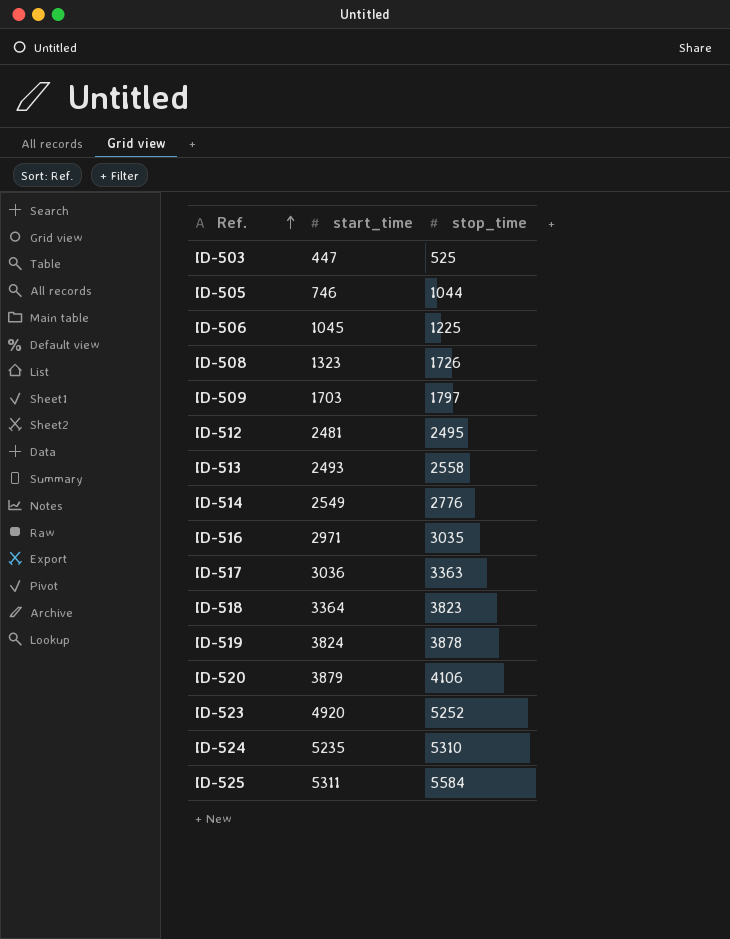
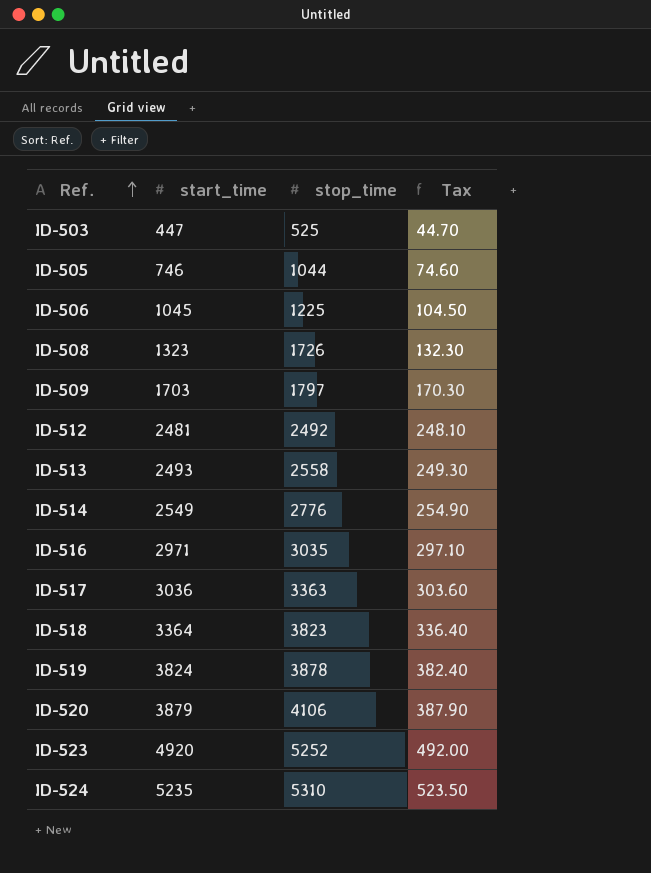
column Tax | formula: none -> [start_time] * 0.1
row ID-525: 5311 | 5584 -> none
ID-512 | stop_time: 2495 -> 2492

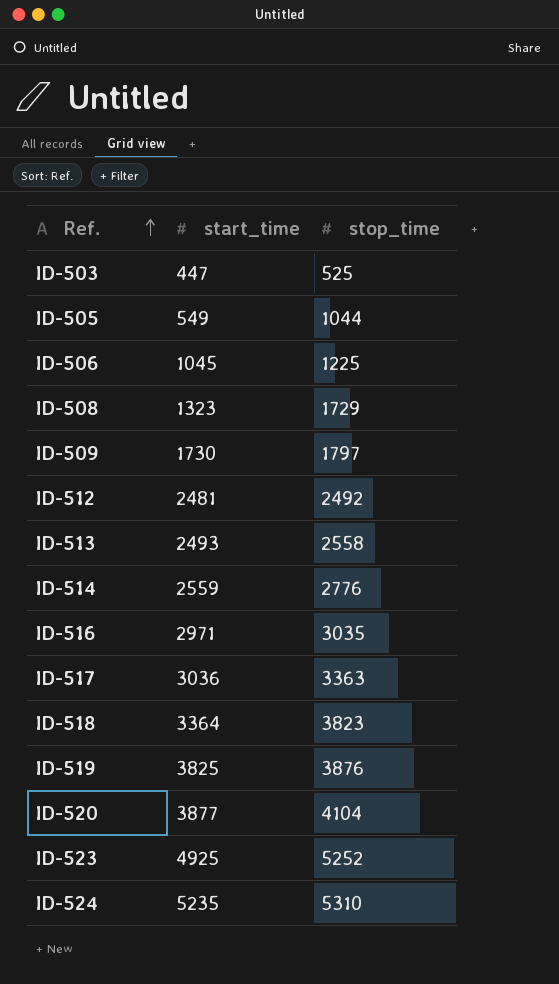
column Tax | formula: [start_time] * 0.1 -> none
ID-505 | start_time: 746 -> 549
ID-508 | stop_time: 1726 -> 1729
ID-509 | start_time: 1703 -> 1730
ID-514 | start_time: 2549 -> 2559
ID-519 | start_time: 3824 -> 3825
ID-519 | stop_time: 3878 -> 3876
ID-520 | start_time: 3879 -> 3877
ID-520 | stop_time: 4106 -> 4104
ID-523 | start_time: 4920 -> 4925

